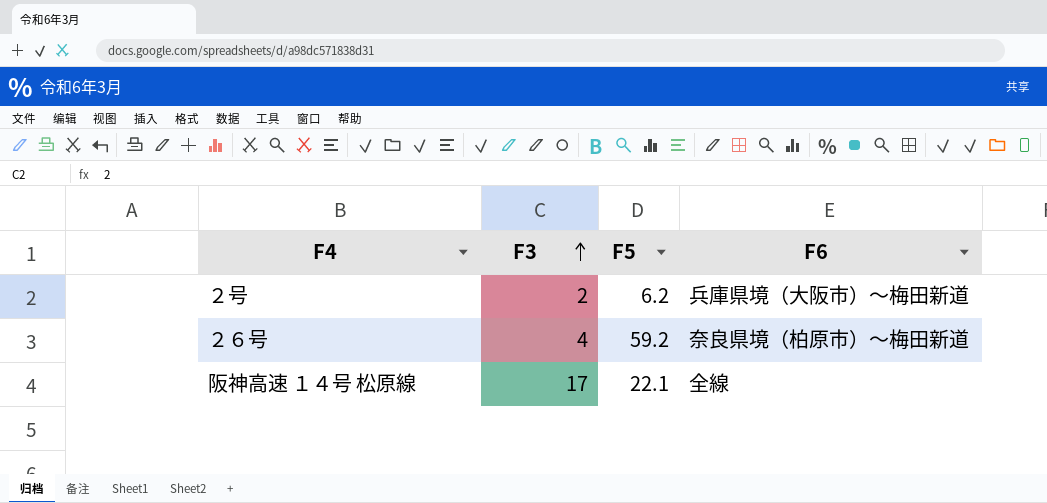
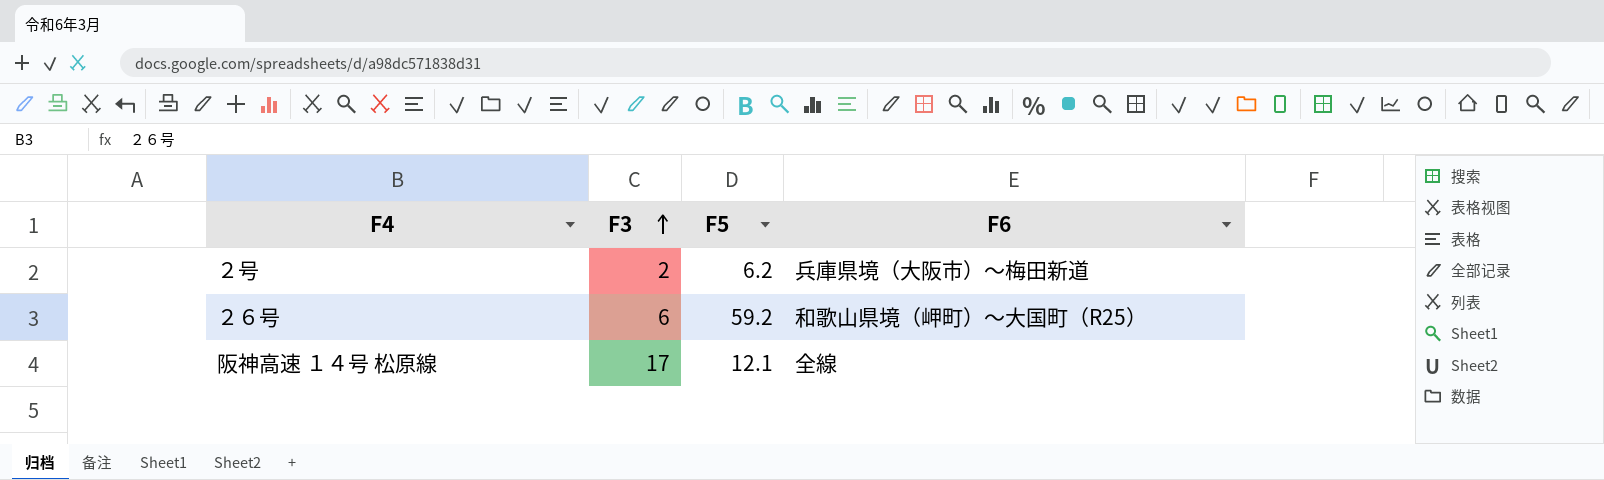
２６号 | F3: 4 -> 6
２６号 | F6: 奈良県境（柏原市）～梅田新道 -> 和歌山県境（岬町）～大国町（R25）
阪神高速 １４号 松原線 | F5: 22.1 -> 12.1

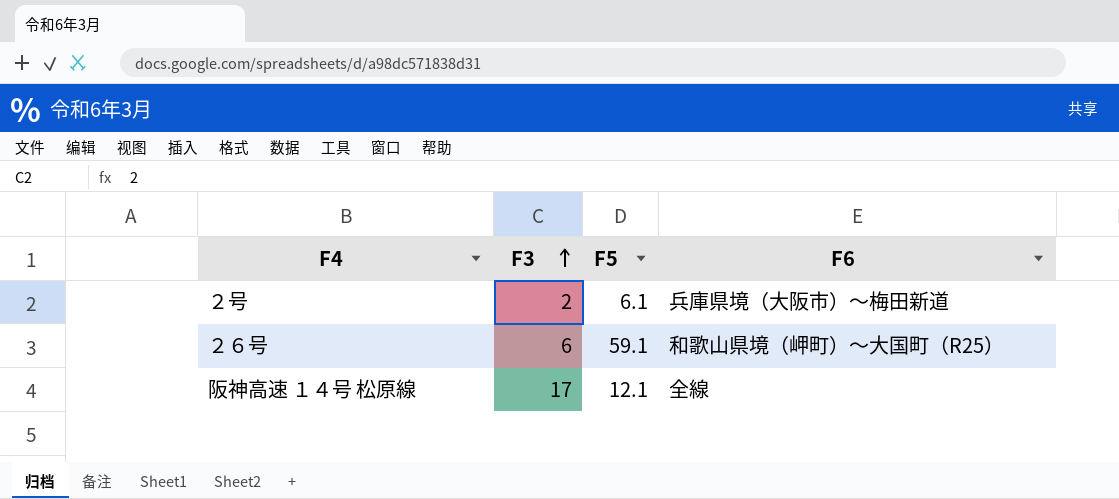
２号 | F5: 6.2 -> 6.1
２６号 | F5: 59.2 -> 59.1

